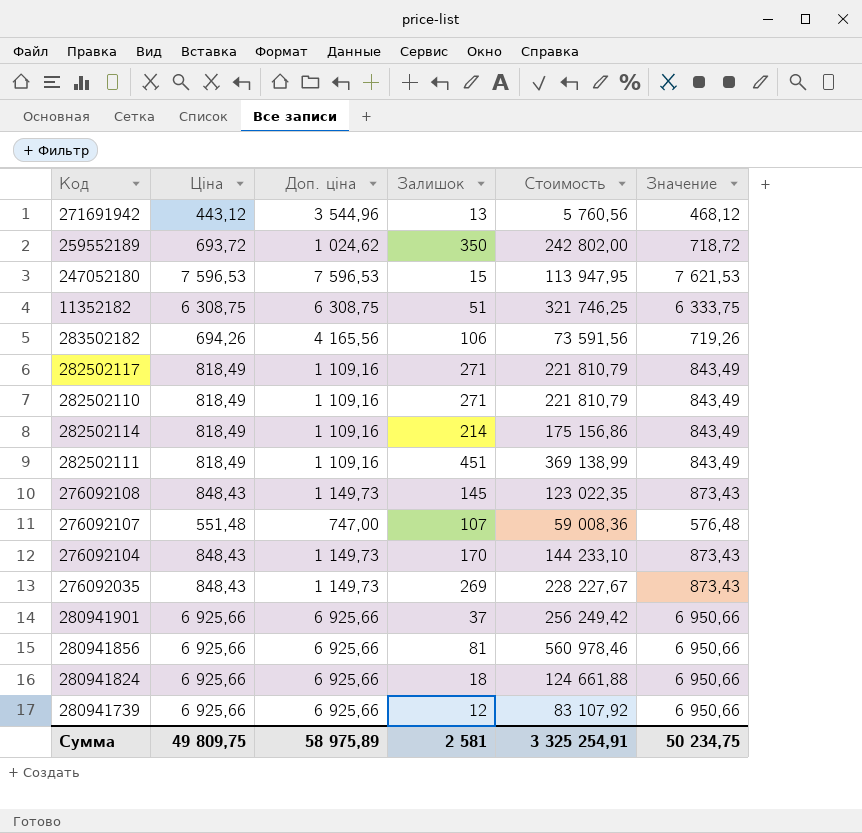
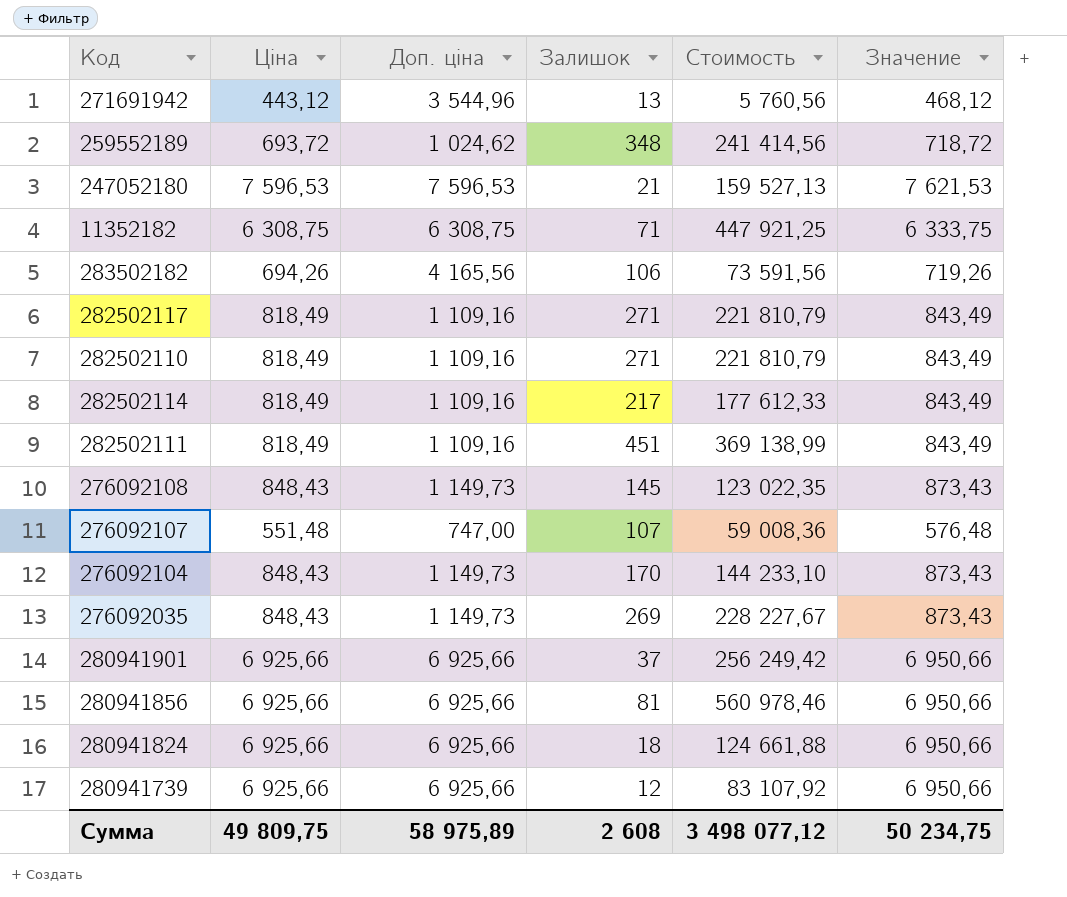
259552189 | Залишок: 350 -> 348
259552189 | Стоимость: 242 802,00 -> 241 414,56
247052180 | Залишок: 15 -> 21
247052180 | Стоимость: 113 947,95 -> 159 527,13
11352182 | Залишок: 51 -> 71
11352182 | Стоимость: 321 746,25 -> 447 921,25
282502114 | Залишок: 214 -> 217
282502114 | Стоимость: 175 156,86 -> 177 612,33
Сумма | Залишок: 2 581 -> 2 608
Сумма | Стоимость: 3 325 254,91 -> 3 498 077,12

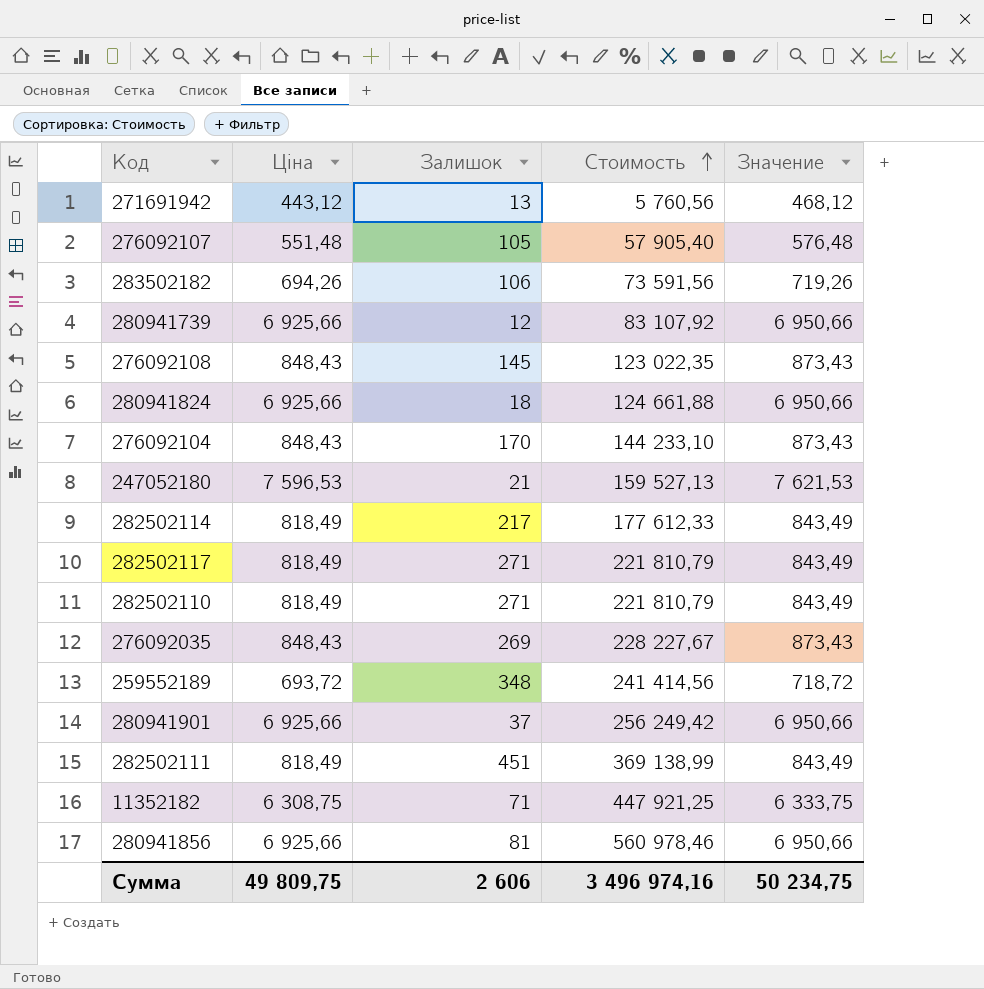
row order: none -> Стоимость ascending
column Доп. ціна | position: 3 -> none
276092107 | Залишок: 107 -> 105
276092107 | Стоимость: 59 008,36 -> 57 905,40
Сумма | Залишок: 2 608 -> 2 606
Сумма | Стоимость: 3 498 077,12 -> 3 496 974,16

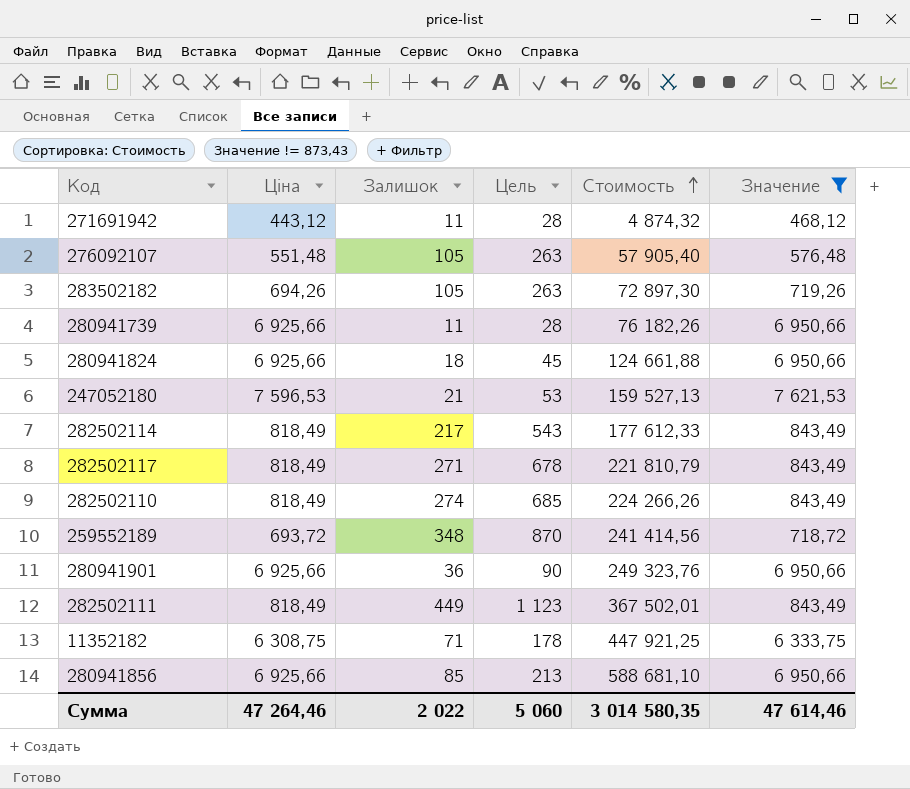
filter: none -> Значение != 873,43
column Цель | formula: none -> [Залишок] * 2,5
271691942 | Залишок: 13 -> 11
271691942 | Стоимость: 5 760,56 -> 4 874,32
283502182 | Залишок: 106 -> 105
283502182 | Стоимость: 73 591,56 -> 72 897,30
280941739 | Залишок: 12 -> 11
280941739 | Стоимость: 83 107,92 -> 76 182,26
282502110 | Залишок: 271 -> 274
282502110 | Стоимость: 221 810,79 -> 224 266,26
280941901 | Залишок: 37 -> 36
280941901 | Стоимость: 256 249,42 -> 249 323,76
282502111 | Залишок: 451 -> 449
282502111 | Стоимость: 369 138,99 -> 367 502,01
280941856 | Залишок: 81 -> 85
280941856 | Стоимость: 560 978,46 -> 588 681,10
Сумма | Ціна: 49 809,75 -> 47 264,46
Сумма | Залишок: 2 606 -> 2 022
Сумма | Стоимость: 3 496 974,16 -> 3 014 580,35
Сумма | Значение: 50 234,75 -> 47 614,46

